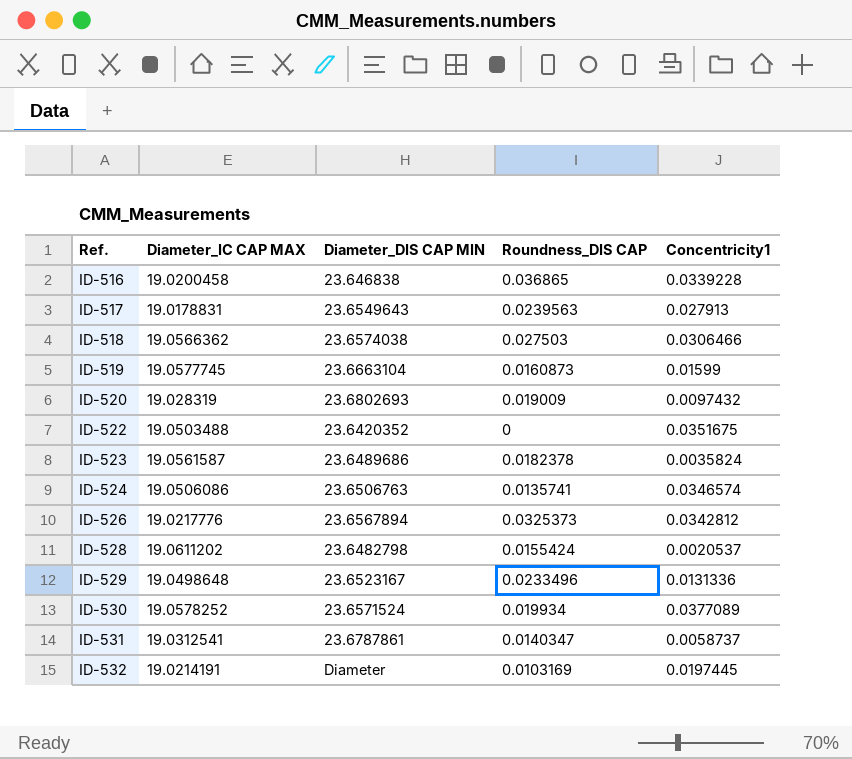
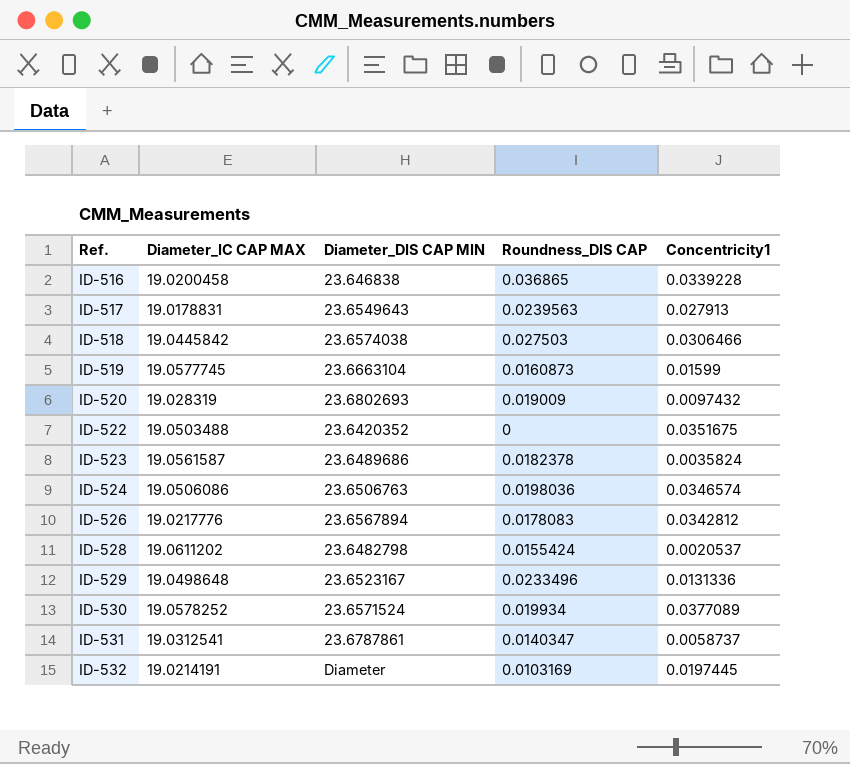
ID-518 | Diameter_IC CAP MAX: 19.0566362 -> 19.0445842
ID-524 | Roundness_DIS CAP: 0.0135741 -> 0.0198036
ID-526 | Roundness_DIS CAP: 0.0325373 -> 0.0178083

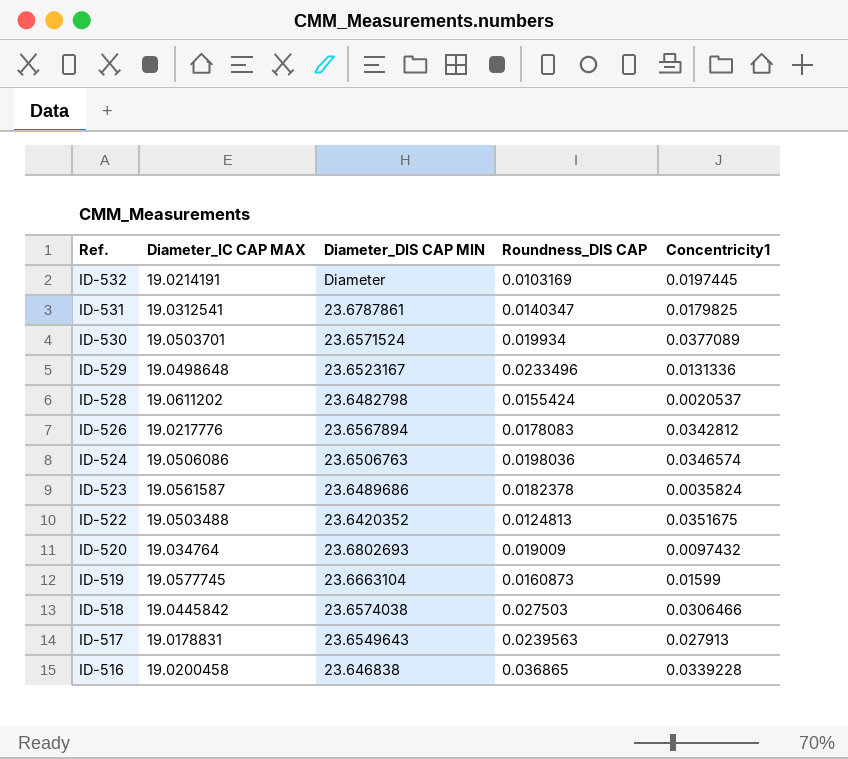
row order: Ref. ascending -> Ref. descending
ID-531 | Concentricity1: 0.0058737 -> 0.0179825
ID-530 | Diameter_IC CAP MAX: 19.0578252 -> 19.0503701
ID-522 | Roundness_DIS CAP: 0 -> 0.0124813
ID-520 | Diameter_IC CAP MAX: 19.028319 -> 19.034764

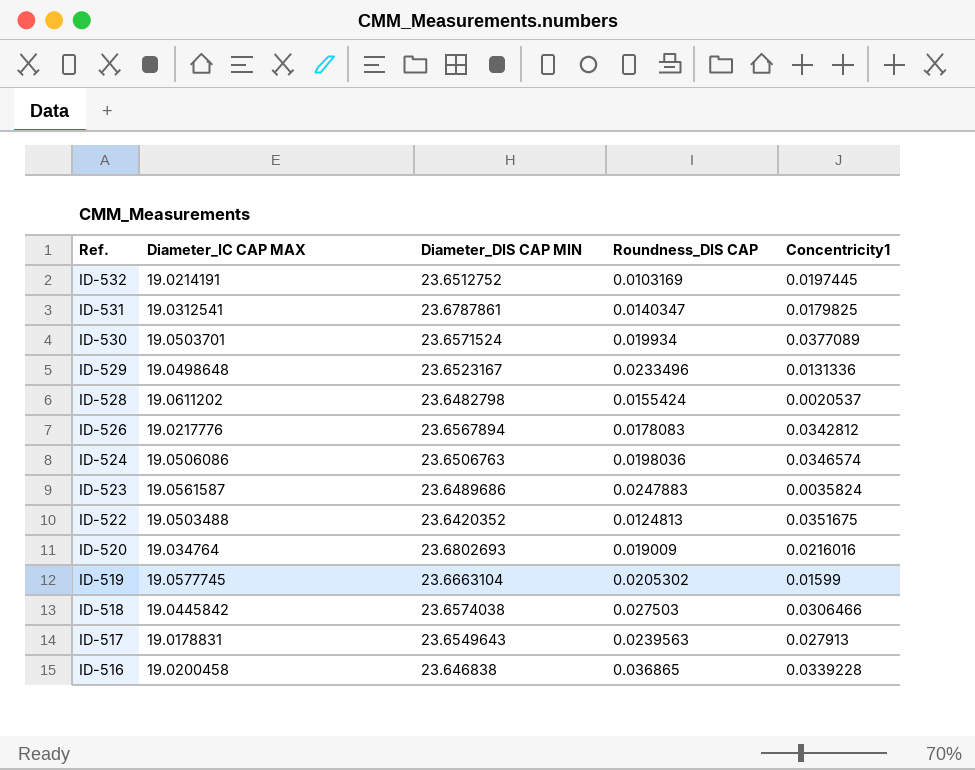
ID-532 | Diameter_DIS CAP MIN: Diameter -> 23.6512752
ID-523 | Roundness_DIS CAP: 0.0182378 -> 0.0247883
ID-520 | Concentricity1: 0.0097432 -> 0.0216016
ID-519 | Roundness_DIS CAP: 0.0160873 -> 0.0205302

